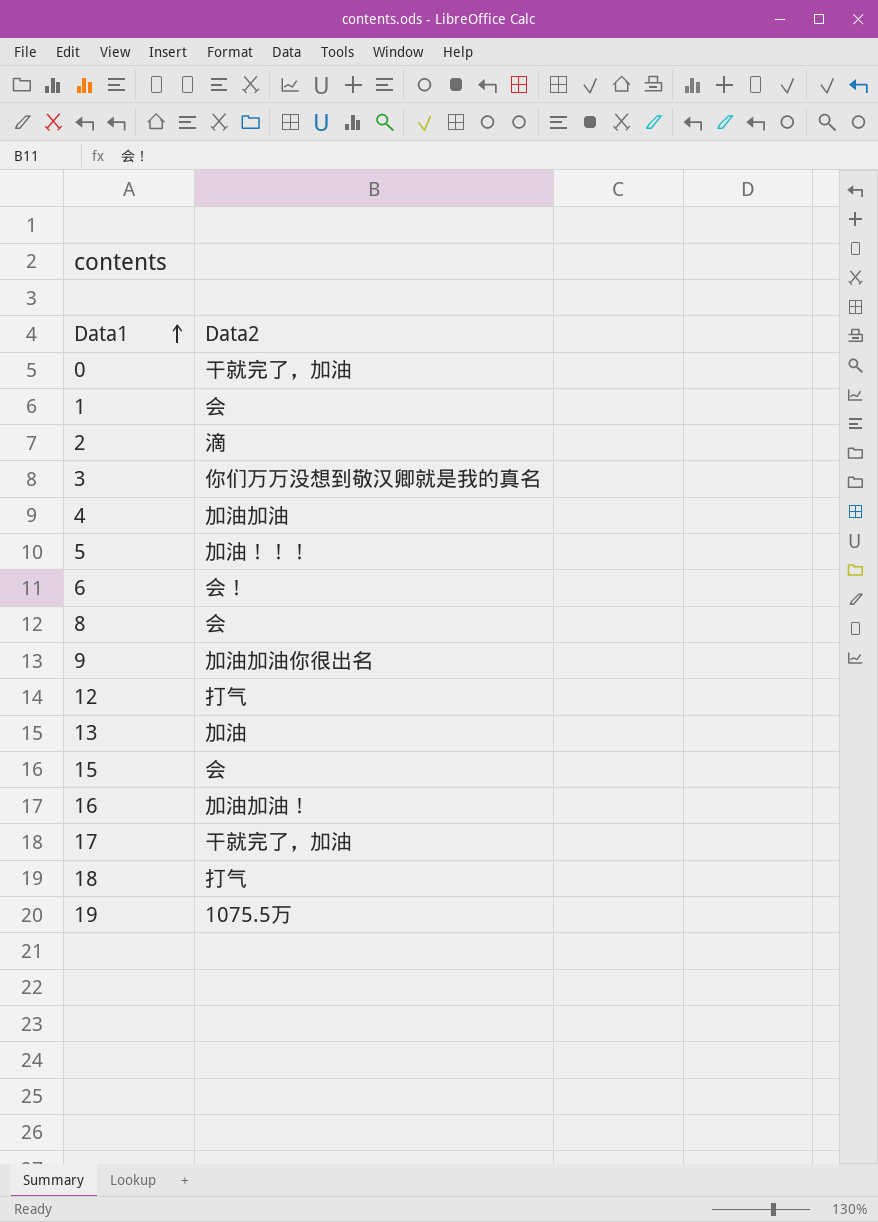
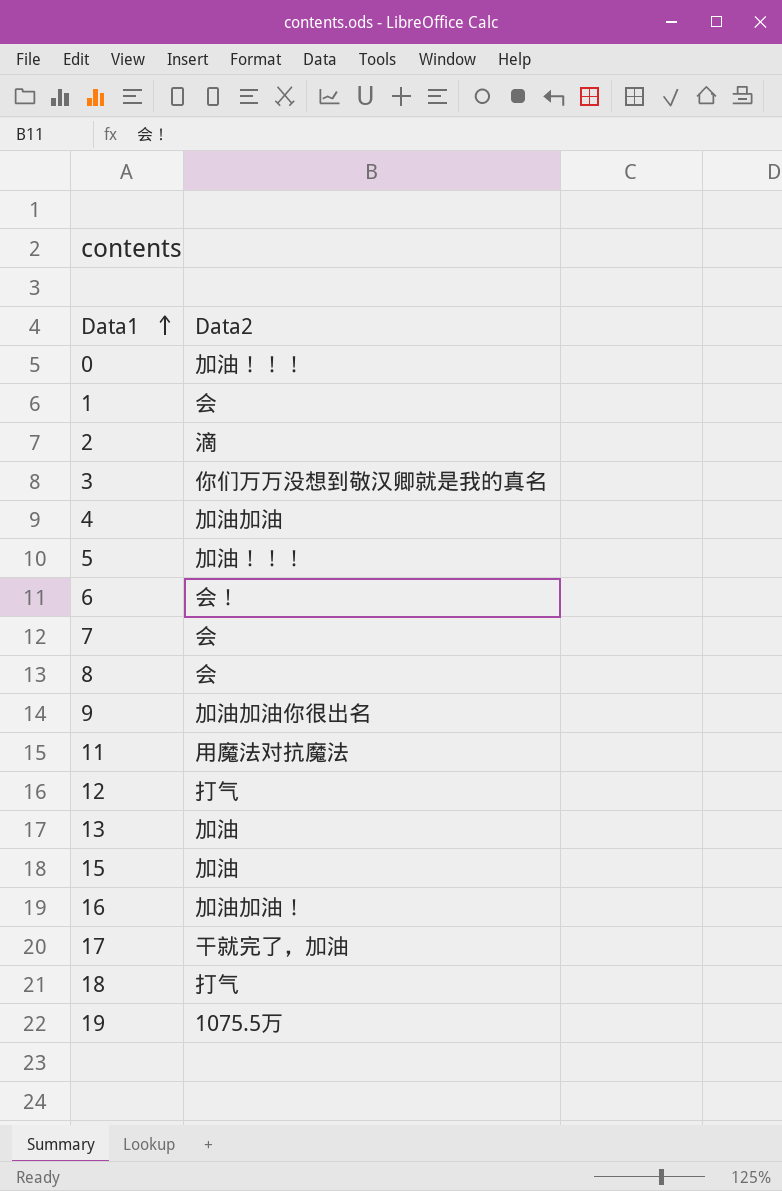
0 | Data2: 干就完了，加油 -> 加油！！！
row 7: none -> 会
row 11: none -> 用魔法对抗魔法
15 | Data2: 会 -> 加油

